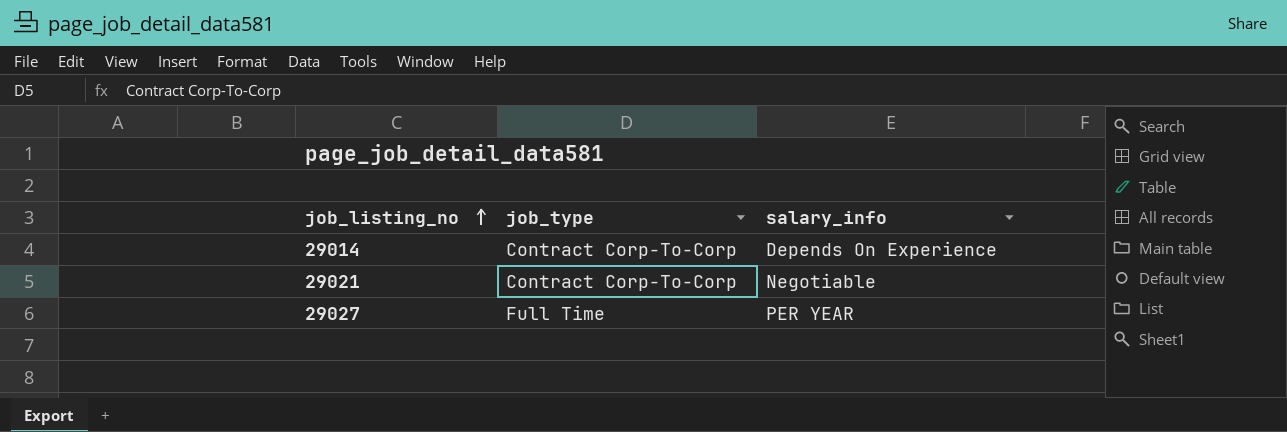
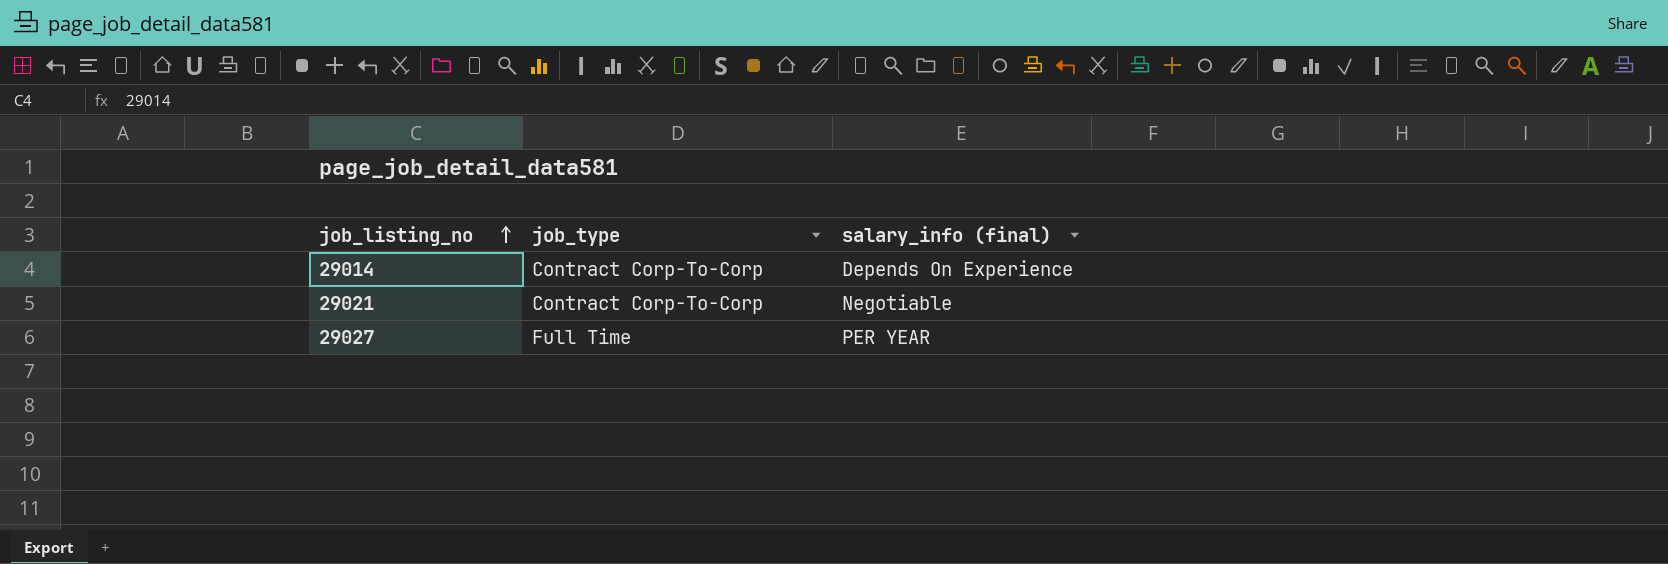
column name: salary_info -> salary_info (final)

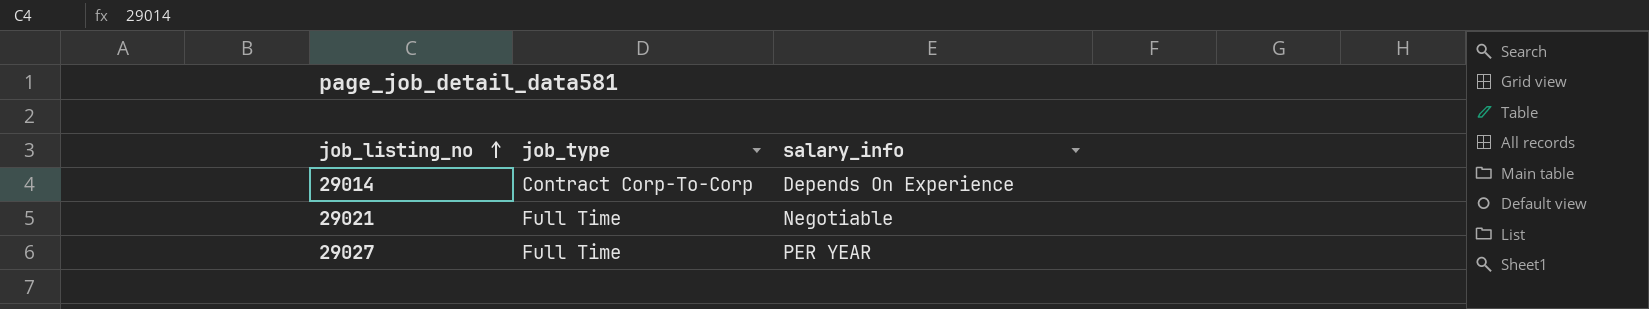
column name: salary_info (final) -> salary_info
29021 | job_type: Contract Corp-To-Corp -> Full Time

